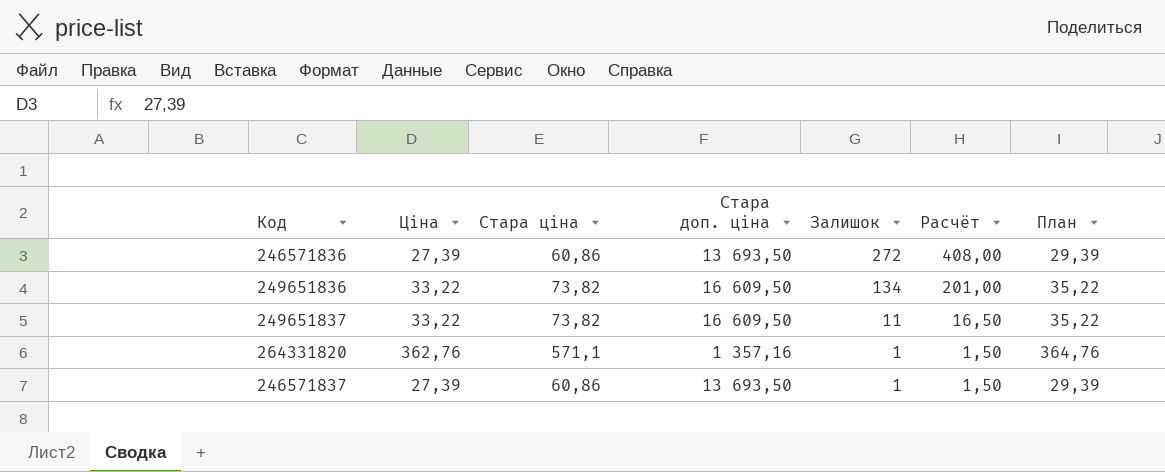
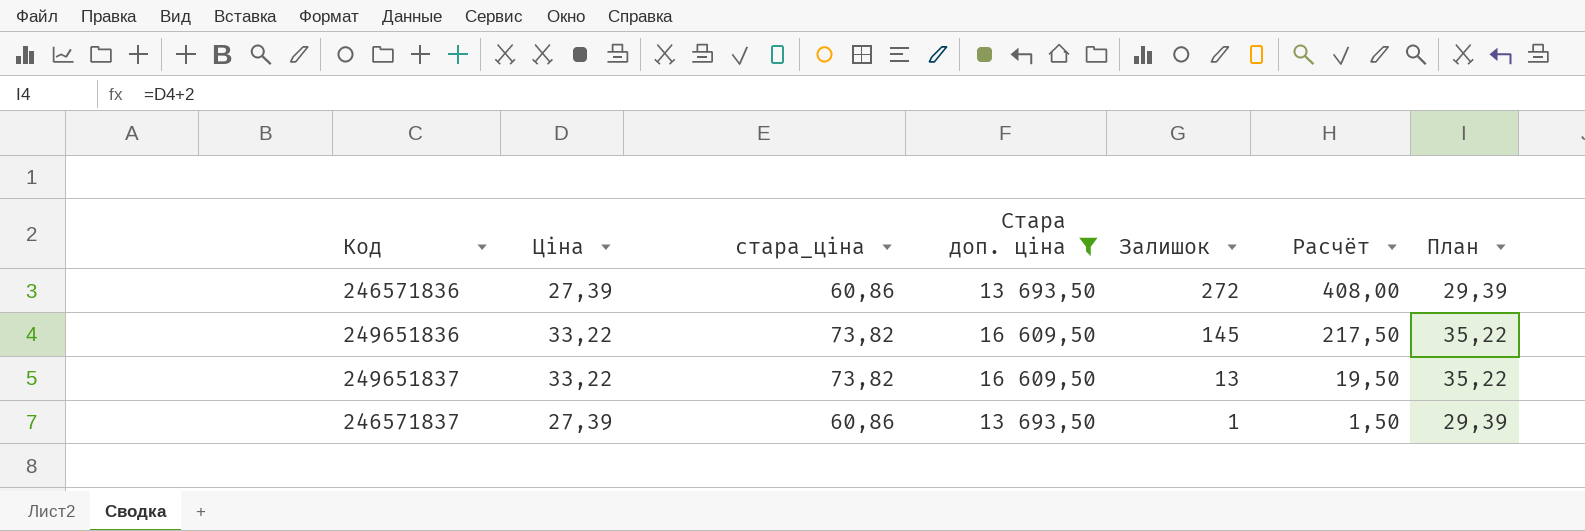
filter: none -> Стара доп. ціна != 1 357,16
column name: Стара ціна -> стара_ціна
249651836 | Залишок: 134 -> 145
249651836 | Расчёт: 201,00 -> 217,50
249651837 | Залишок: 11 -> 13
249651837 | Расчёт: 16,50 -> 19,50

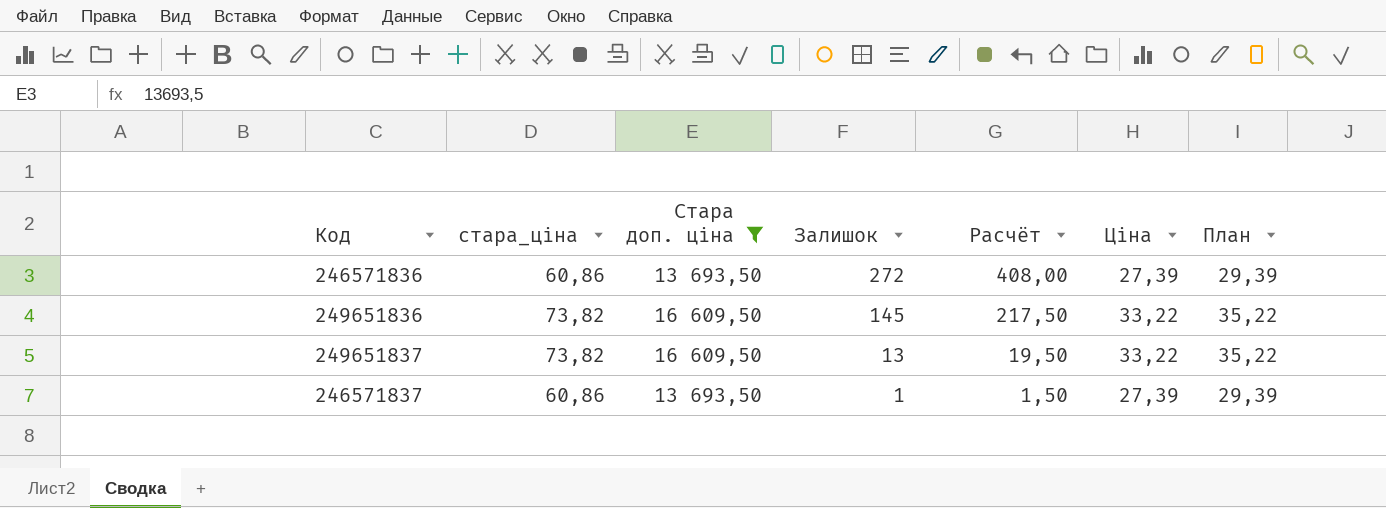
column Ціна | position: 2 -> 6

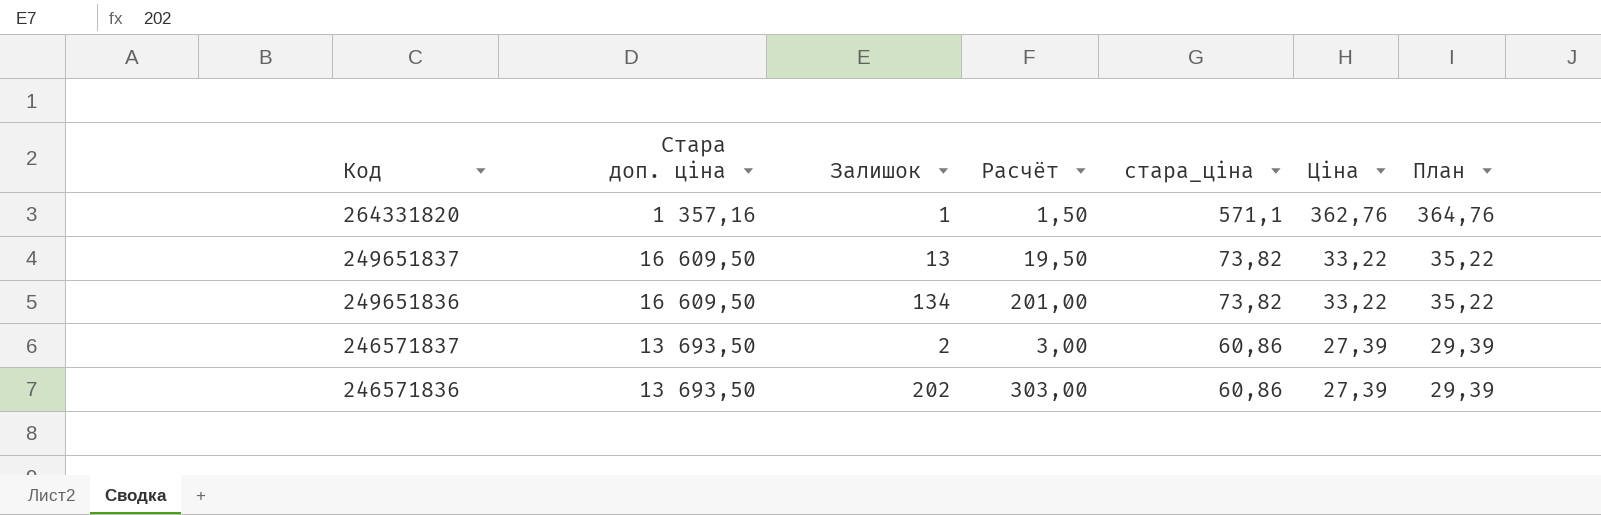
filter: Стара доп. ціна != 1 357,16 -> none
row order: Залишок descending -> Код descending
column стара_ціна | position: 2 -> 5
249651836 | Залишок: 145 -> 134
249651836 | Расчёт: 217,50 -> 201,00
246571837 | Залишок: 1 -> 2
246571837 | Расчёт: 1,50 -> 3,00
246571836 | Залишок: 272 -> 202
246571836 | Расчёт: 408,00 -> 303,00

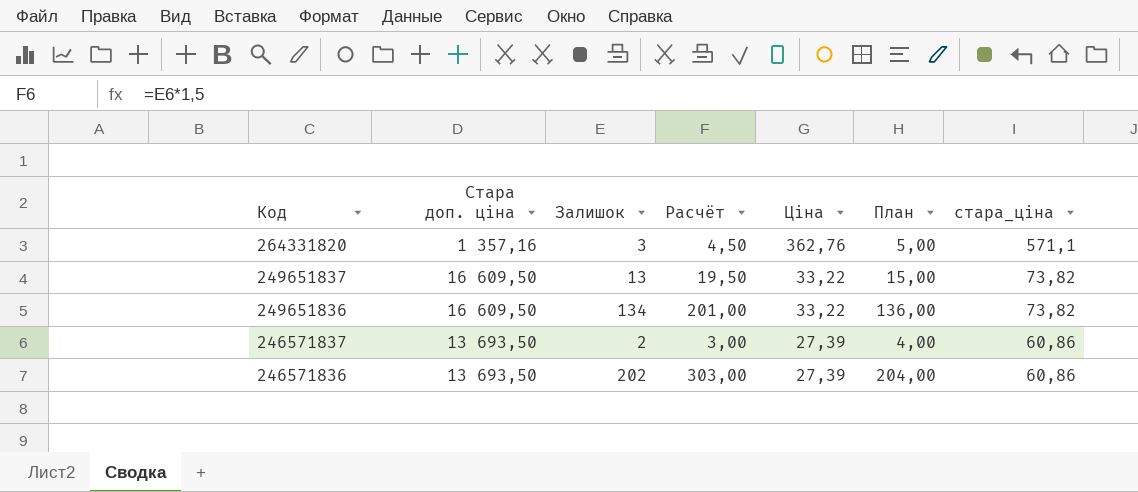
column План | formula: [Ціна] + 2 -> [Залишок] + 2
column стара_ціна | position: 5 -> 7
264331820 | Залишок: 1 -> 3
264331820 | Расчёт: 1,50 -> 4,50

